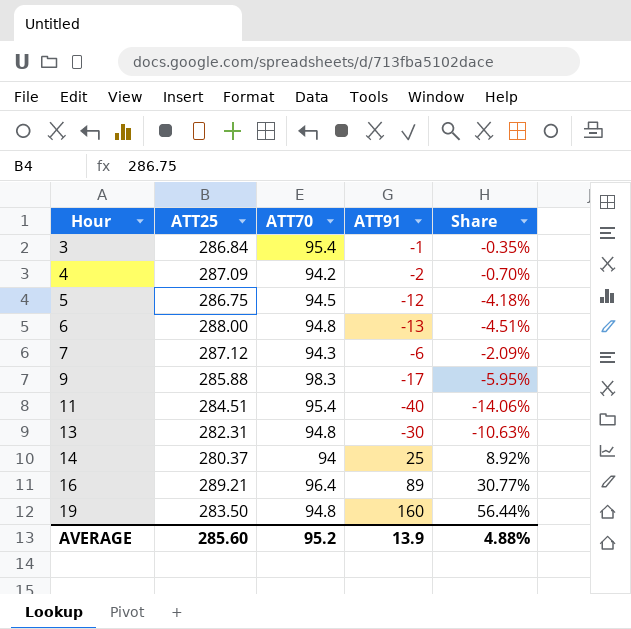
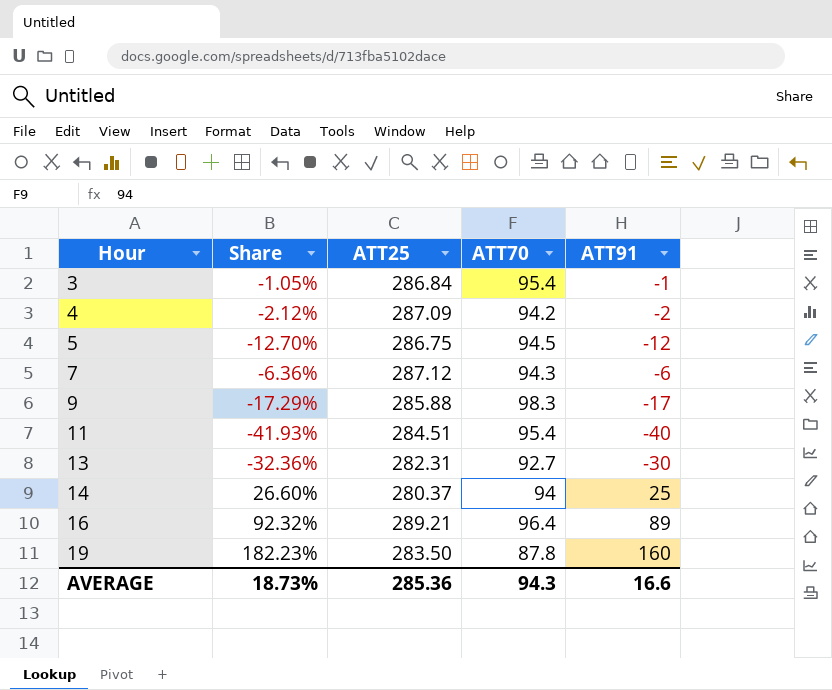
column Share | formula: [ATT91] / [ATT25] -> [ATT91] / [ATT70]
column Share | position: 5 -> 2
row 6: 288.00 | 94.8 | -13 | -4.51% -> none
13 | ATT70: 94.8 -> 92.7
19 | ATT70: 94.8 -> 87.8
AVERAGE | Share: 4.88% -> 18.73%
AVERAGE | ATT25: 285.60 -> 285.36
AVERAGE | ATT70: 95.2 -> 94.3
AVERAGE | ATT91: 13.9 -> 16.6

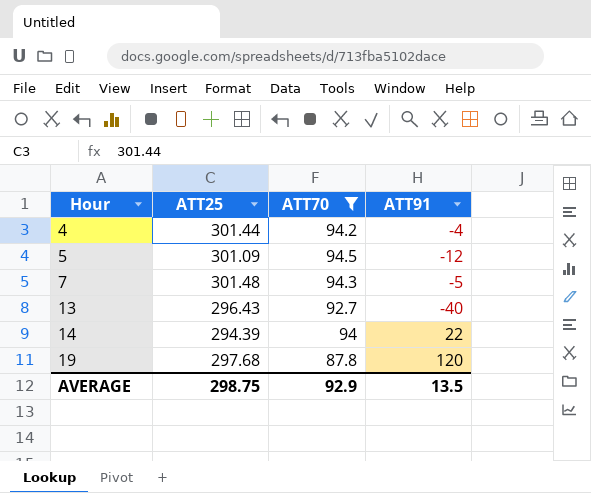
filter: none -> ATT70 <= 94.5
column Share | formula: [ATT91] / [ATT70] -> none
4 | ATT25: 287.09 -> 301.44
4 | ATT91: -2 -> -4
5 | ATT25: 286.75 -> 301.09
7 | ATT25: 287.12 -> 301.48
7 | ATT91: -6 -> -5
13 | ATT25: 282.31 -> 296.43
13 | ATT91: -30 -> -40
14 | ATT25: 280.37 -> 294.39
14 | ATT91: 25 -> 22
19 | ATT25: 283.50 -> 297.68
19 | ATT91: 160 -> 120
AVERAGE | ATT25: 285.36 -> 298.75
AVERAGE | ATT70: 94.3 -> 92.9
AVERAGE | ATT91: 16.6 -> 13.5

